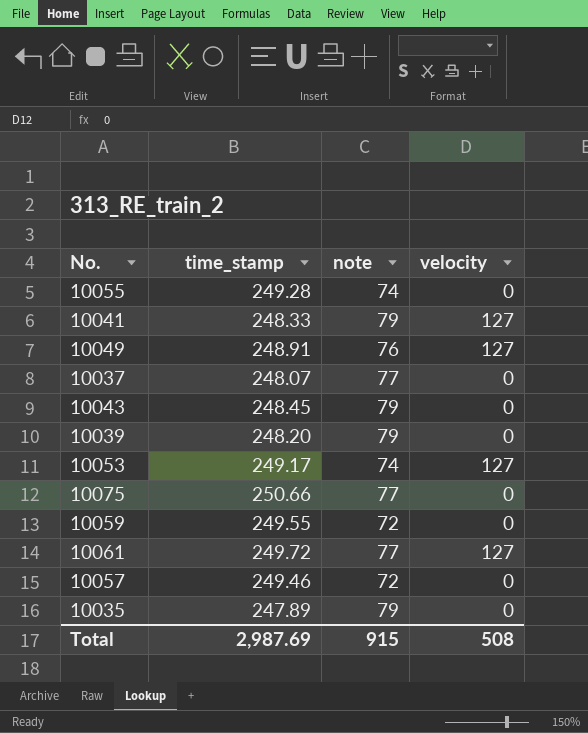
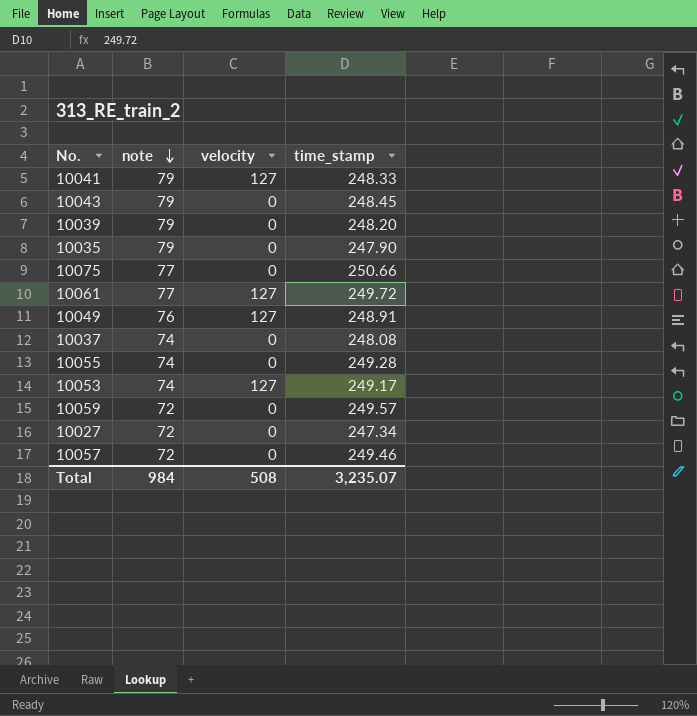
row order: none -> note descending
column time_stamp | position: 2 -> 4
10035 | time_stamp: 247.89 -> 247.90
10037 | note: 77 -> 74
10037 | time_stamp: 248.07 -> 248.08
10059 | time_stamp: 249.55 -> 249.57
row 10027: none -> 72 | 0 | 247.34
Total | note: 915 -> 984
Total | time_stamp: 2,987.69 -> 3,235.07

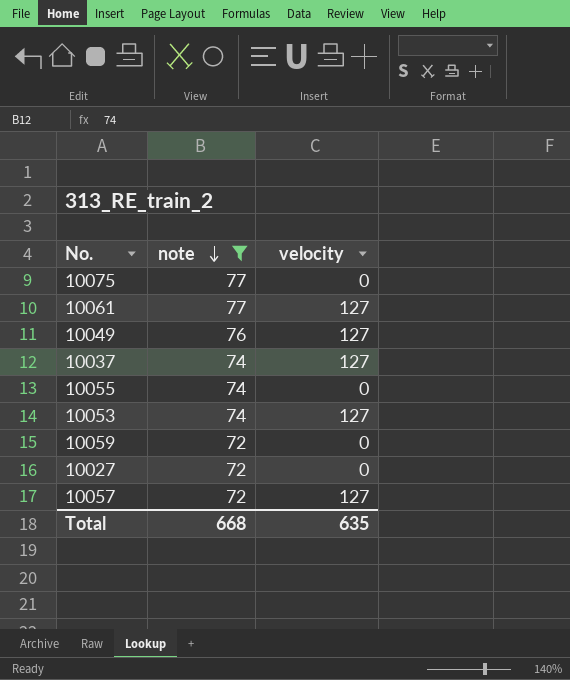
filter: none -> note != 79
column time_stamp | position: 4 -> none
10037 | velocity: 0 -> 127
10057 | velocity: 0 -> 127
Total | note: 984 -> 668
Total | velocity: 508 -> 635

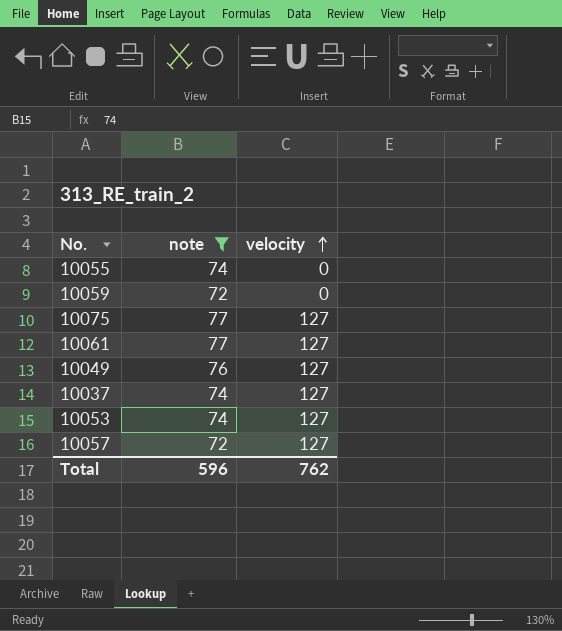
row order: note descending -> velocity ascending
row 10027: 72 | 0 -> none
10075 | velocity: 0 -> 127
Total | note: 668 -> 596
Total | velocity: 635 -> 762

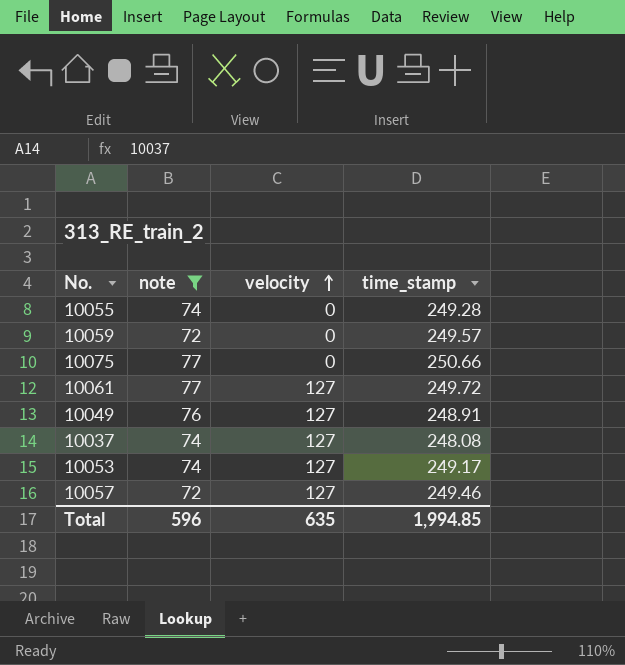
column time_stamp | position: none -> 4
10075 | velocity: 127 -> 0
Total | velocity: 762 -> 635

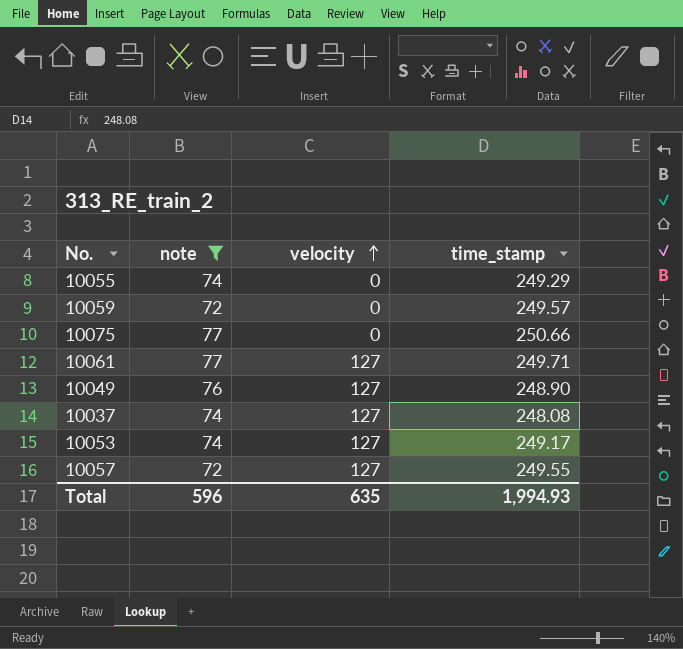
10055 | time_stamp: 249.28 -> 249.29
10061 | time_stamp: 249.72 -> 249.71
10049 | time_stamp: 248.91 -> 248.90
10057 | time_stamp: 249.46 -> 249.55
Total | time_stamp: 1,994.85 -> 1,994.93

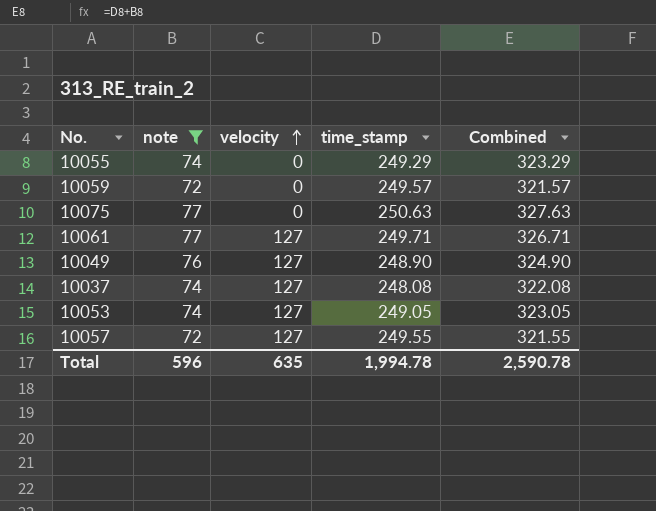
column Combined | formula: none -> [note] + [time_stamp]
10075 | time_stamp: 250.66 -> 250.63
10053 | time_stamp: 249.17 -> 249.05
Total | time_stamp: 1,994.93 -> 1,994.78

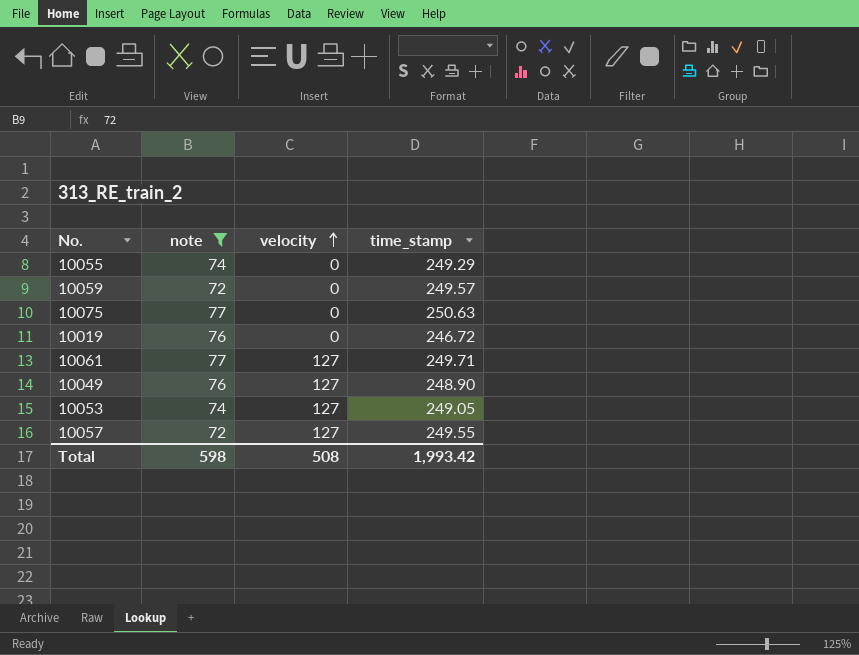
column Combined | formula: [note] + [time_stamp] -> none
row 10037: 74 | 127 | 248.08 | 322.08 -> none
row 10019: none -> 76 | 0 | 246.72
Total | note: 596 -> 598
Total | velocity: 635 -> 508
Total | time_stamp: 1,994.78 -> 1,993.42

